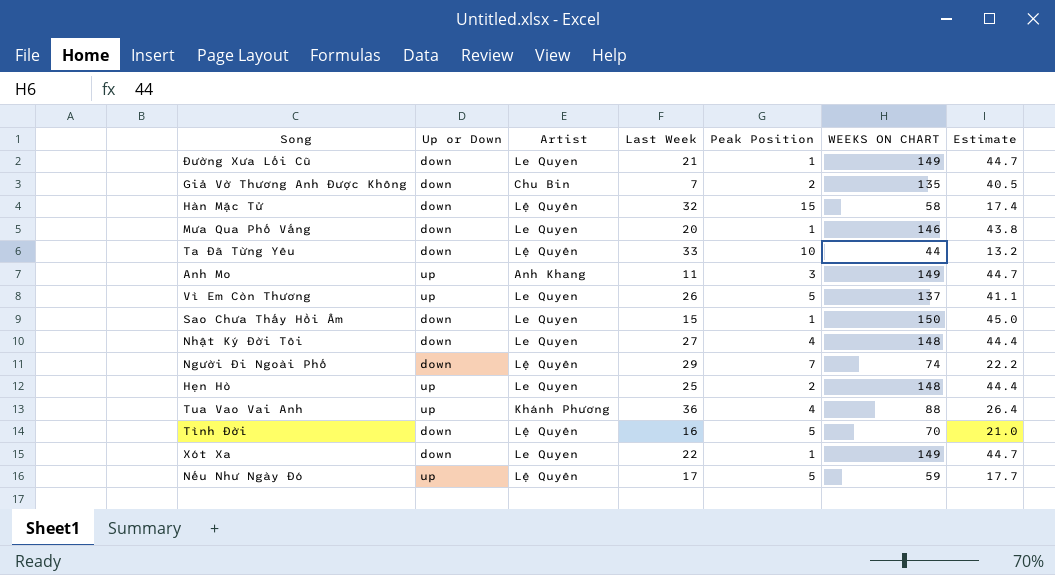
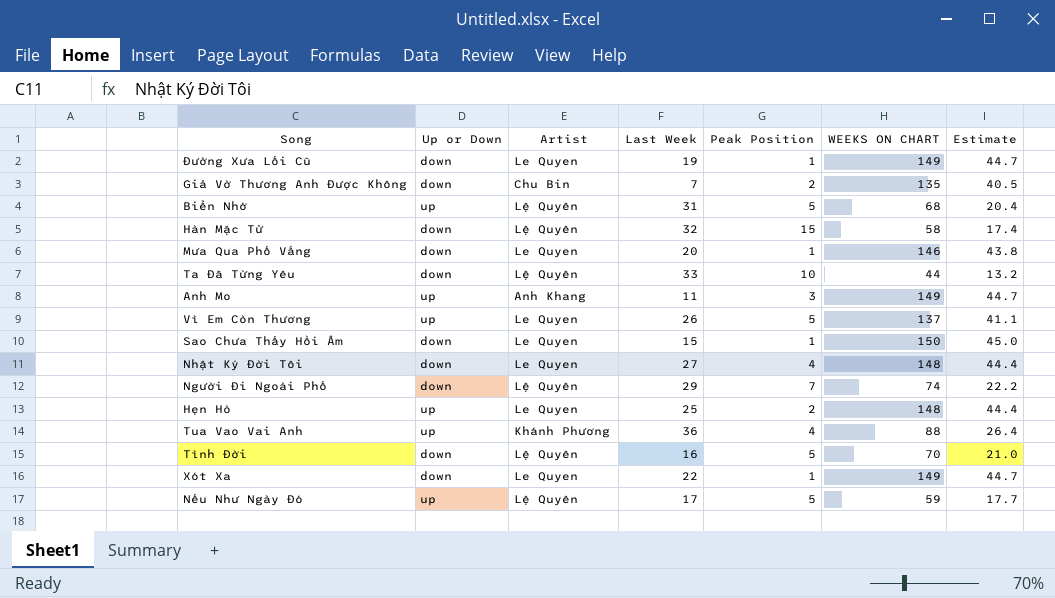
Đường Xưa Lối Cũ | Last Week: 21 -> 19
row Biển Nhớ: none -> up | Lệ Quyên | 31 | 5 | 68 | 20.4

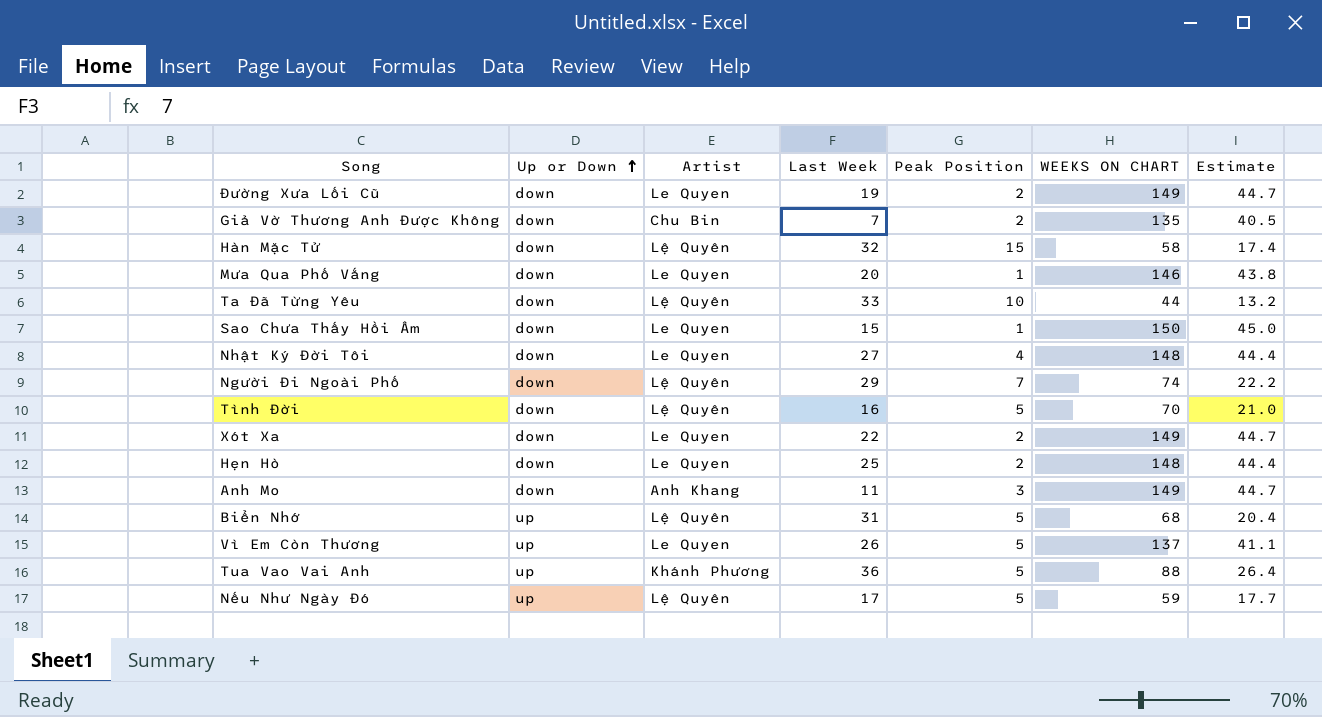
row order: none -> Up or Down ascending
Đường Xưa Lối Cũ | Peak Position: 1 -> 2
Xót Xa | Peak Position: 1 -> 2
Hẹn Hò | Up or Down: up -> down
Anh Mo | Up or Down: up -> down
Tua Vao Vai Anh | Peak Position: 4 -> 5

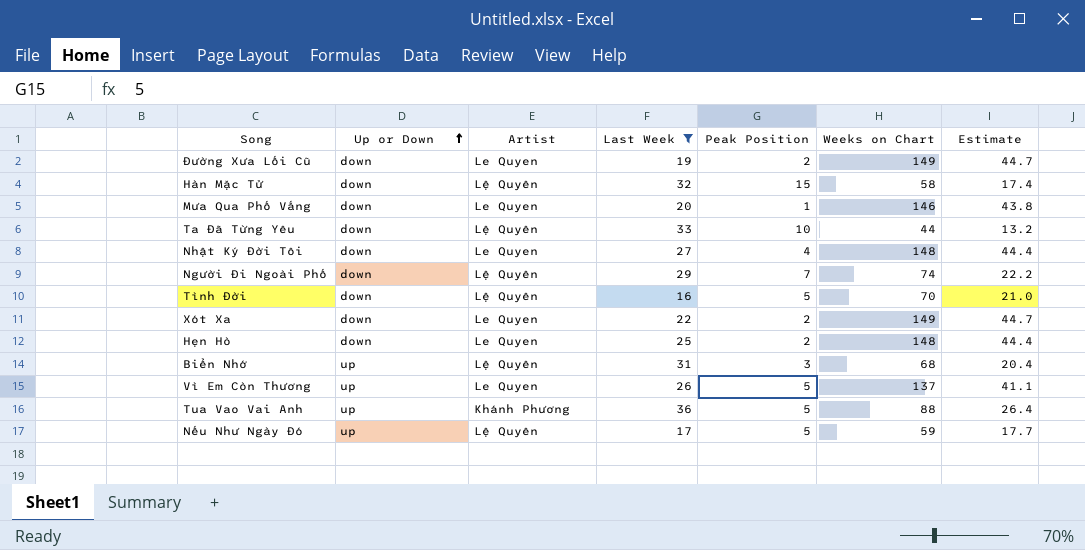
filter: none -> Last Week >= 16
column name: WEEKS ON CHART -> Weeks on Chart
Biển Nhớ | Peak Position: 5 -> 3

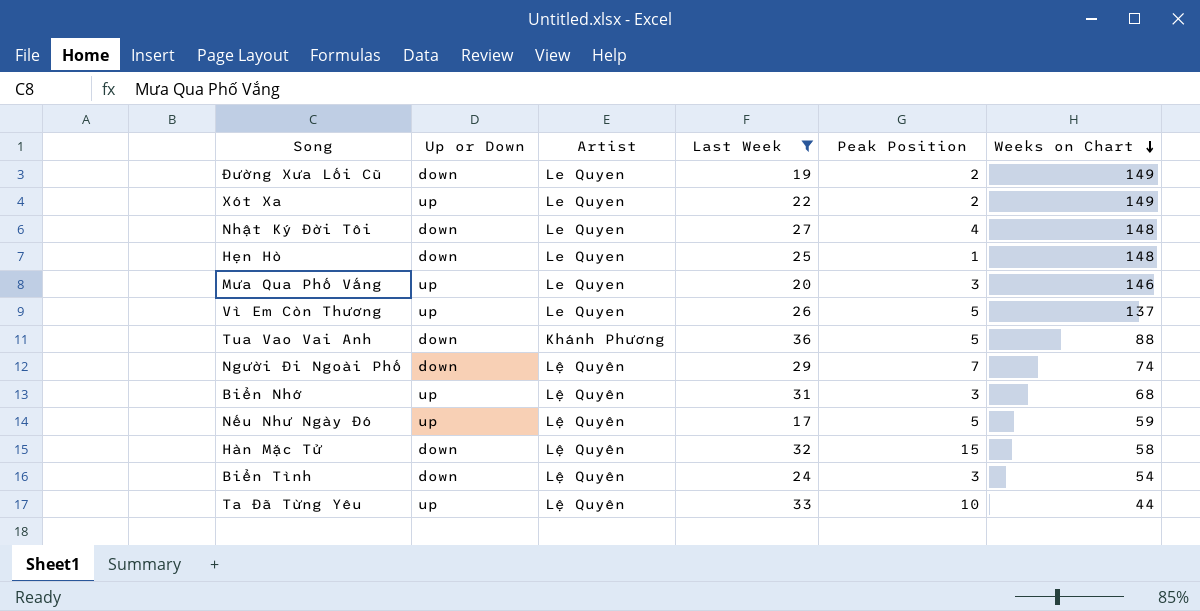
row order: Up or Down ascending -> Weeks on Chart descending
column Estimate | formula: [Weeks on Chart] * 0.3 -> none
row Tình Đời: down | Lệ Quyên | 16 | 5 | 70 | 21.0 -> none
Xót Xa | Up or Down: down -> up
Hẹn Hò | Peak Position: 2 -> 1
Mưa Qua Phố Vắng | Up or Down: down -> up
Mưa Qua Phố Vắng | Peak Position: 1 -> 3
Tua Vao Vai Anh | Up or Down: up -> down
row Biển Tình: none -> down | Lệ Quyên | 24 | 3 | 54
Ta Đã Từng Yêu | Up or Down: down -> up

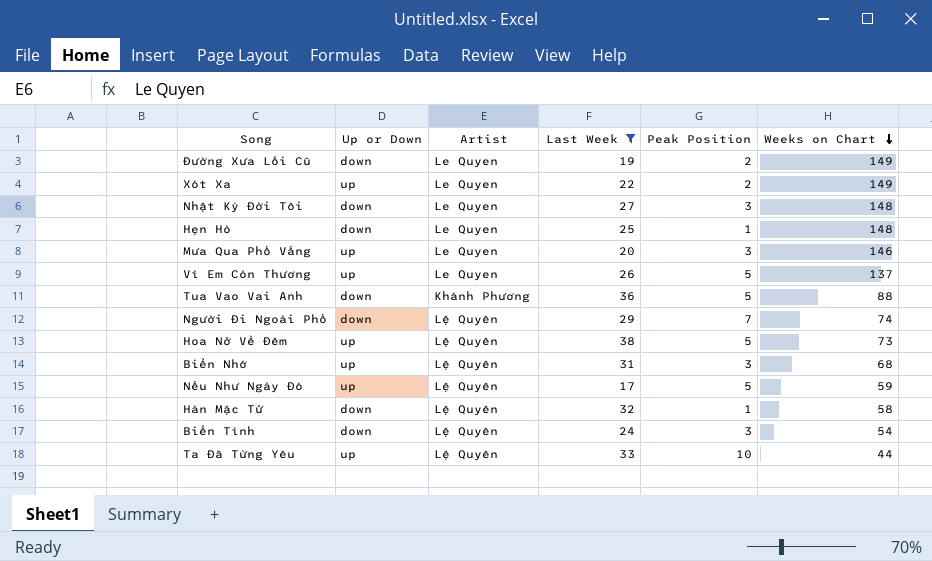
Nhật Ký Đời Tôi | Peak Position: 4 -> 3
row Hoa Nở Về Đêm: none -> up | Lệ Quyên | 38 | 5 | 73
Hàn Mặc Tử | Peak Position: 15 -> 1

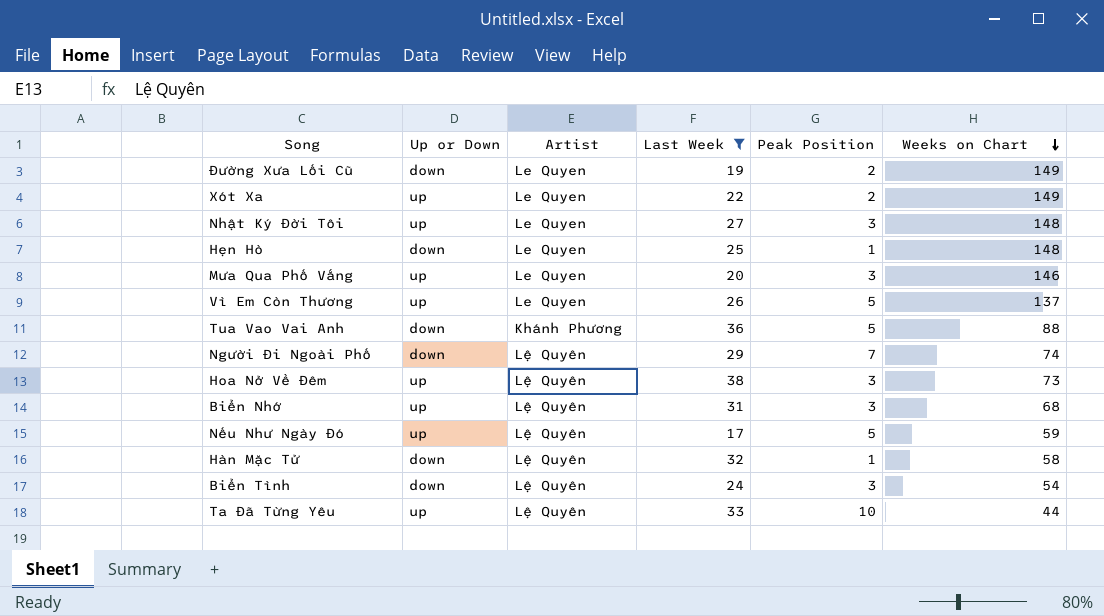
Nhật Ký Đời Tôi | Up or Down: down -> up
Hoa Nở Về Đêm | Peak Position: 5 -> 3

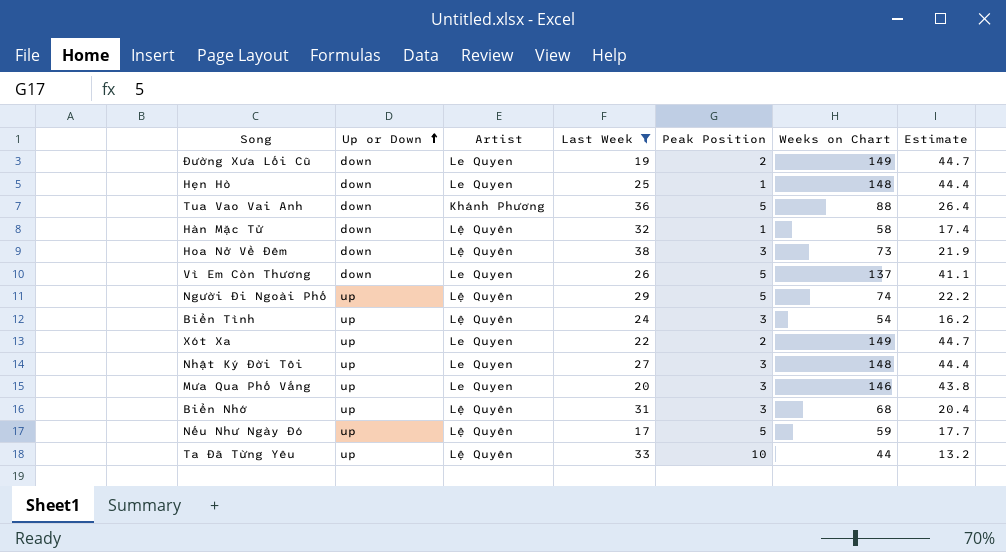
row order: Weeks on Chart descending -> Up or Down ascending
column Estimate | formula: none -> [Weeks on Chart] * 0.3
Hoa Nở Về Đêm | Up or Down: up -> down
Vì Em Còn Thương | Up or Down: up -> down
Người Đi Ngoài Phố | Up or Down: down -> up
Người Đi Ngoài Phố | Peak Position: 7 -> 5
Biển Tình | Up or Down: down -> up

